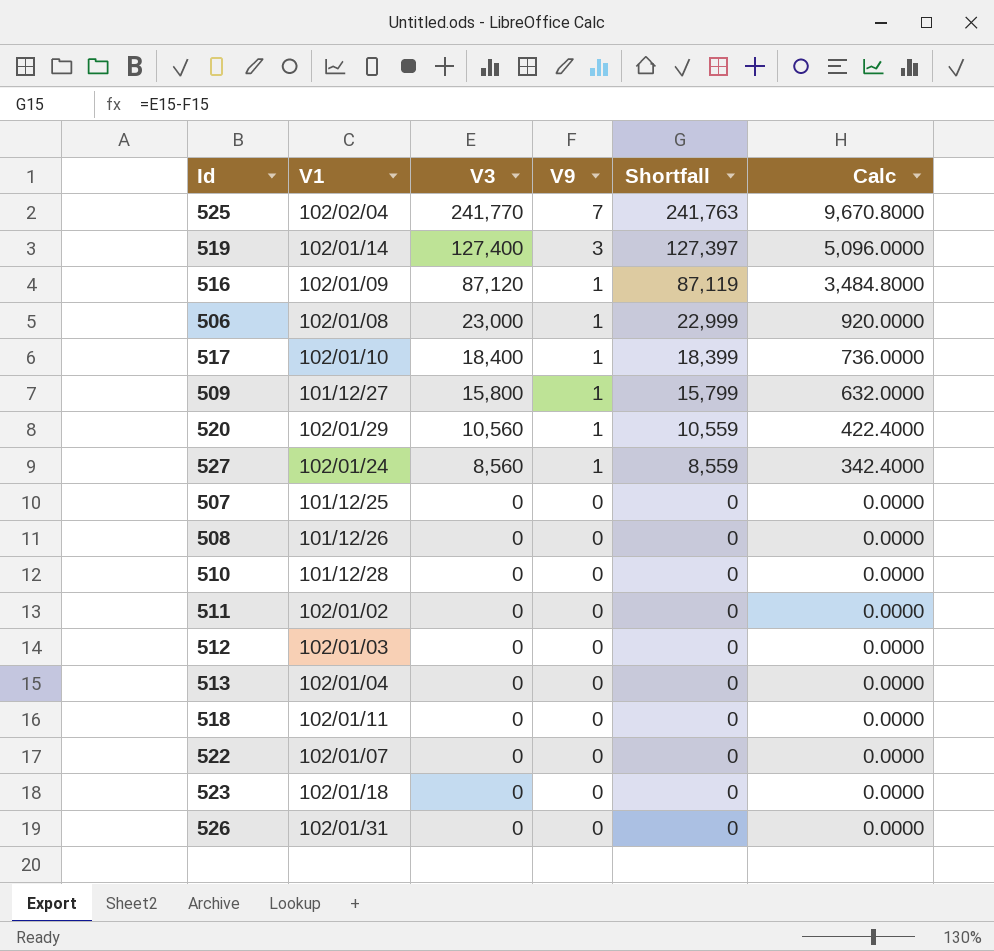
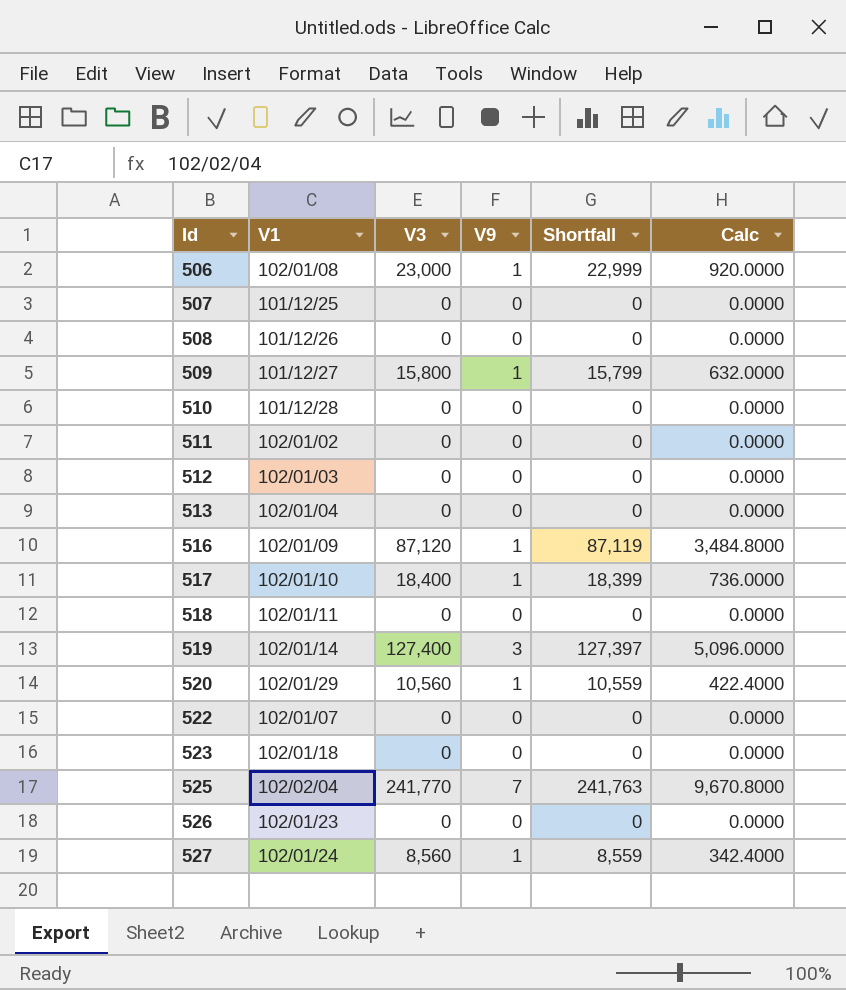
row order: V3 descending -> Id ascending
526 | V1: 102/01/31 -> 102/01/23

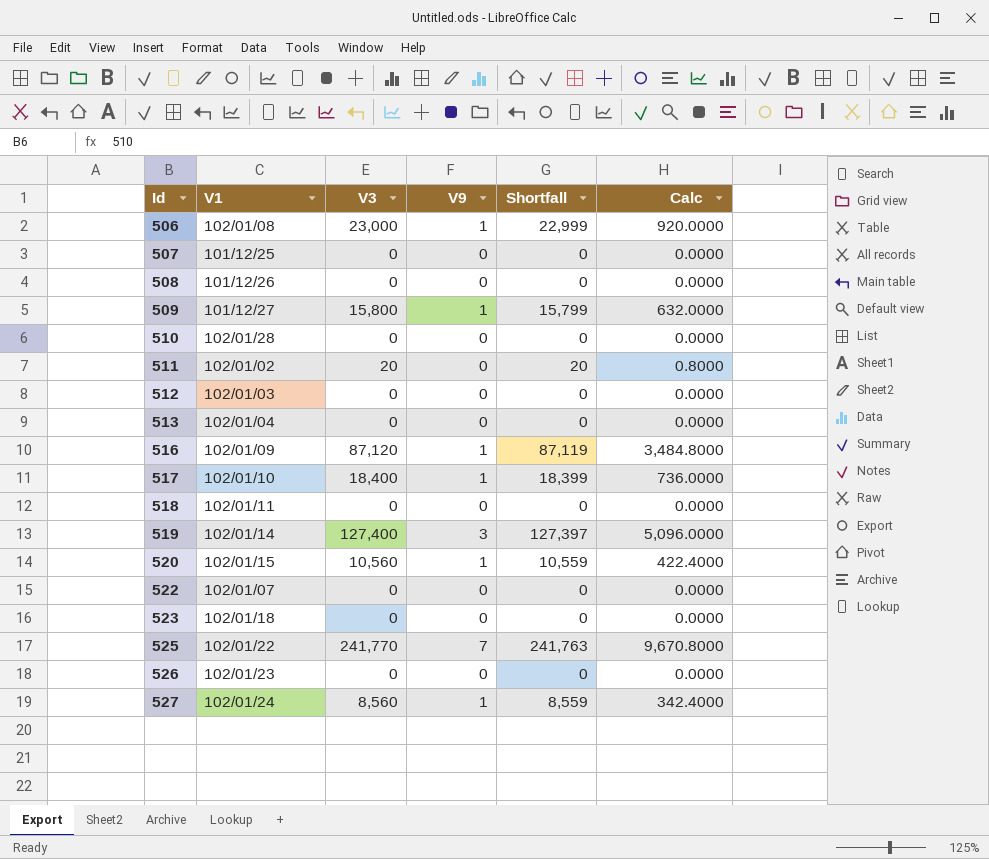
510 | V1: 101/12/28 -> 102/01/28
511 | V3: 0 -> 20
511 | Shortfall: 0 -> 20
511 | Calc: 0.0000 -> 0.8000
520 | V1: 102/01/29 -> 102/01/15
525 | V1: 102/02/04 -> 102/01/22

